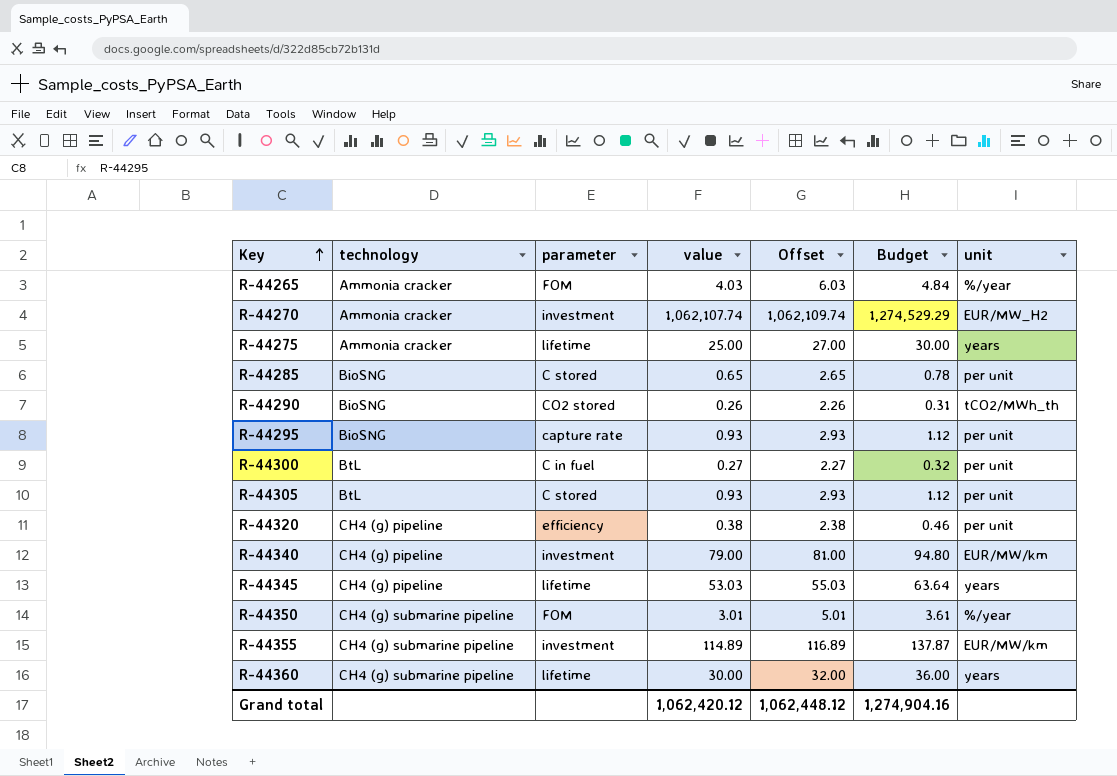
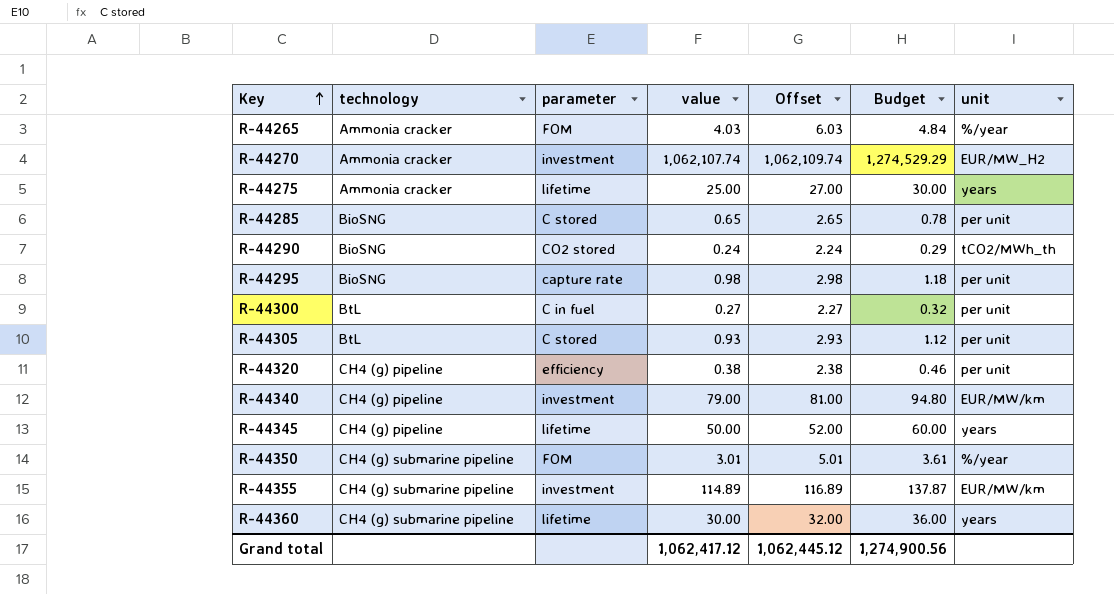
R-44290 | value: 0.26 -> 0.24
R-44290 | Offset: 2.26 -> 2.24
R-44290 | Budget: 0.31 -> 0.29
R-44295 | value: 0.93 -> 0.98
R-44295 | Offset: 2.93 -> 2.98
R-44295 | Budget: 1.12 -> 1.18
R-44345 | value: 53.03 -> 50.00
R-44345 | Offset: 55.03 -> 52.00
R-44345 | Budget: 63.64 -> 60.00
Grand total | value: 1,062,420.12 -> 1,062,417.12
Grand total | Offset: 1,062,448.12 -> 1,062,445.12
Grand total | Budget: 1,274,904.16 -> 1,274,900.56

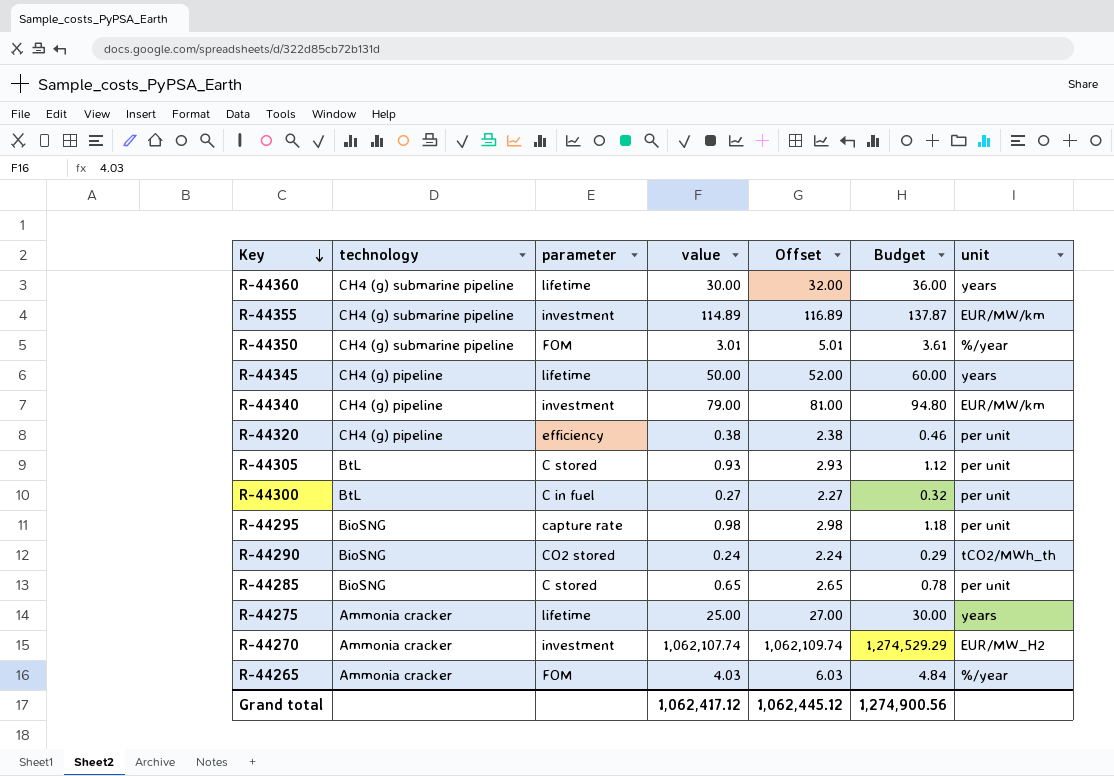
row order: Key ascending -> Key descending

